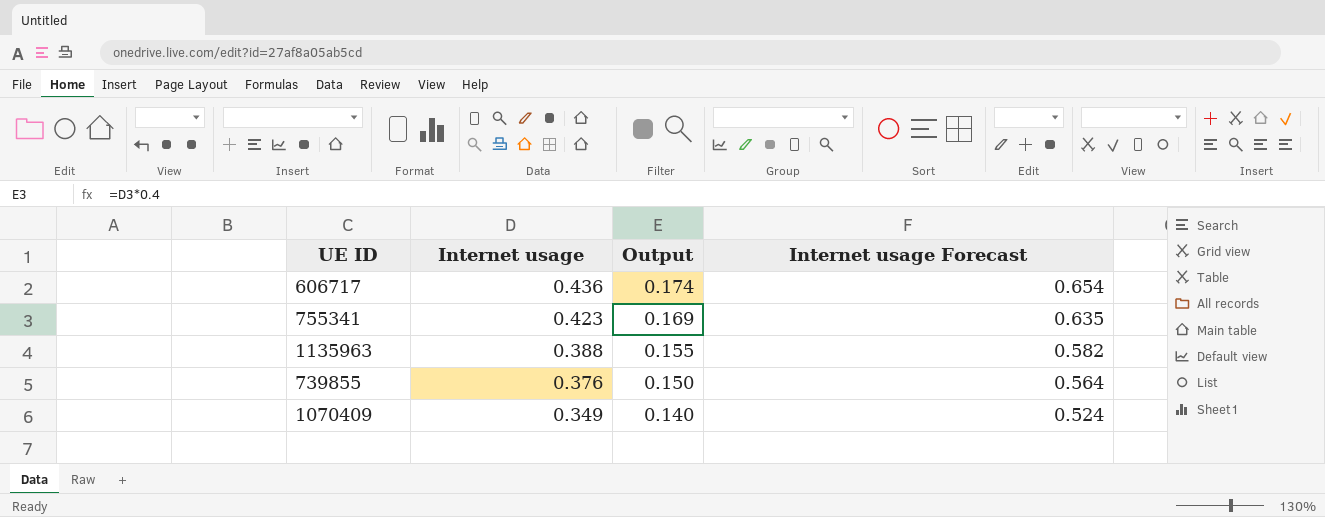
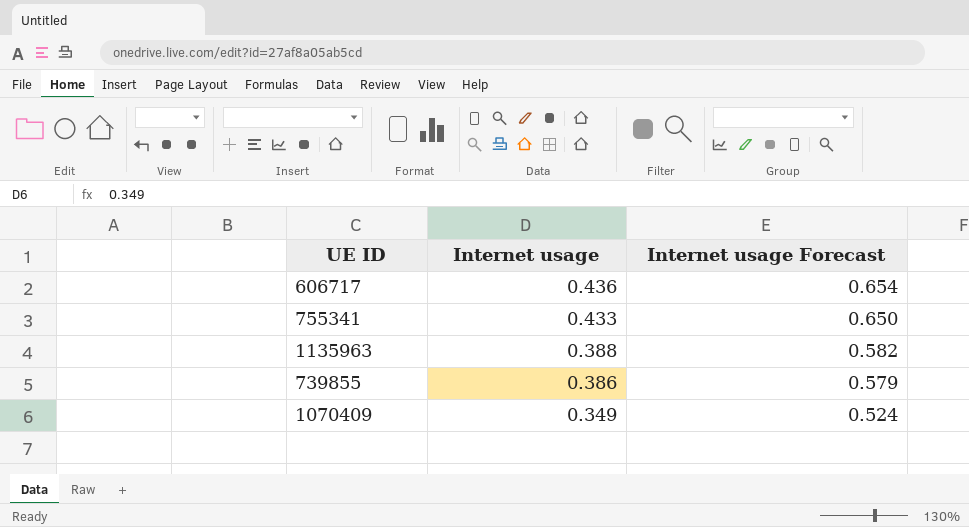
column Output | formula: [Internet usage] * 0.4 -> none
755341 | Internet usage: 0.423 -> 0.433
755341 | Internet usage Forecast: 0.635 -> 0.650
739855 | Internet usage: 0.376 -> 0.386
739855 | Internet usage Forecast: 0.564 -> 0.579

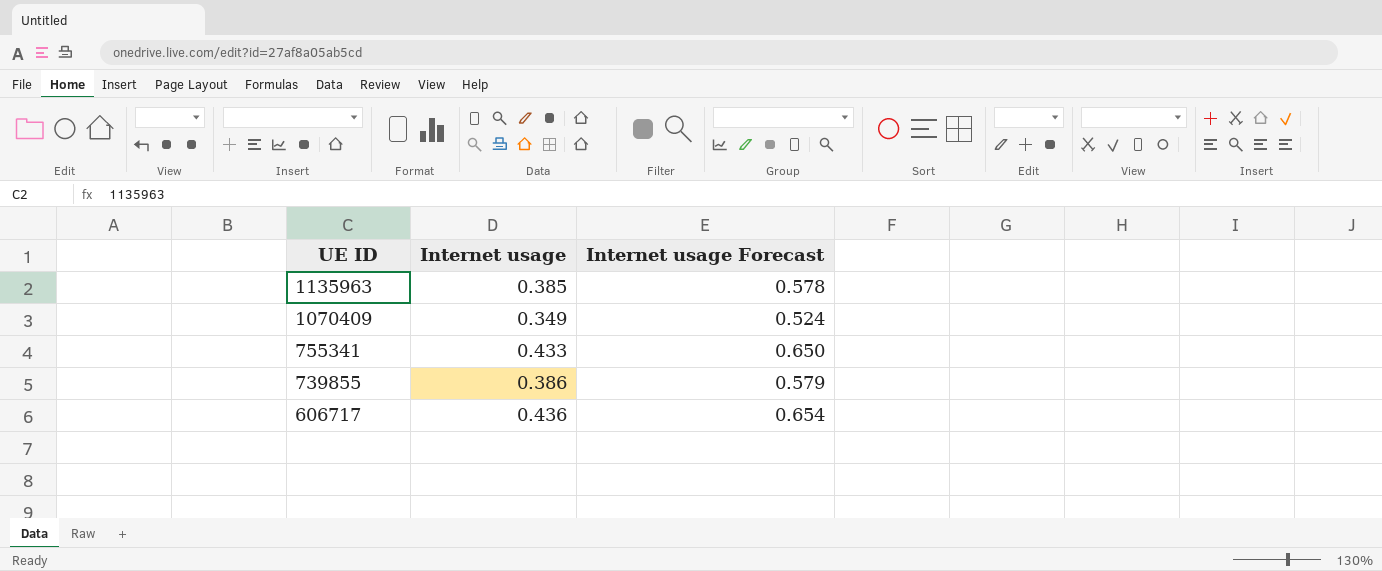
row order: Internet usage descending -> UE ID descending
1135963 | Internet usage: 0.388 -> 0.385
1135963 | Internet usage Forecast: 0.582 -> 0.578

